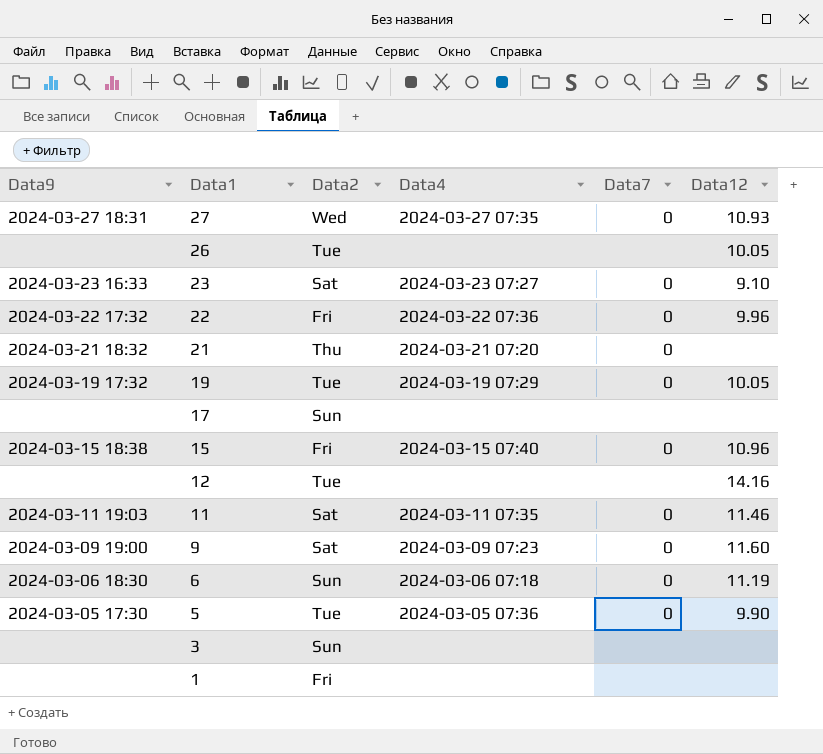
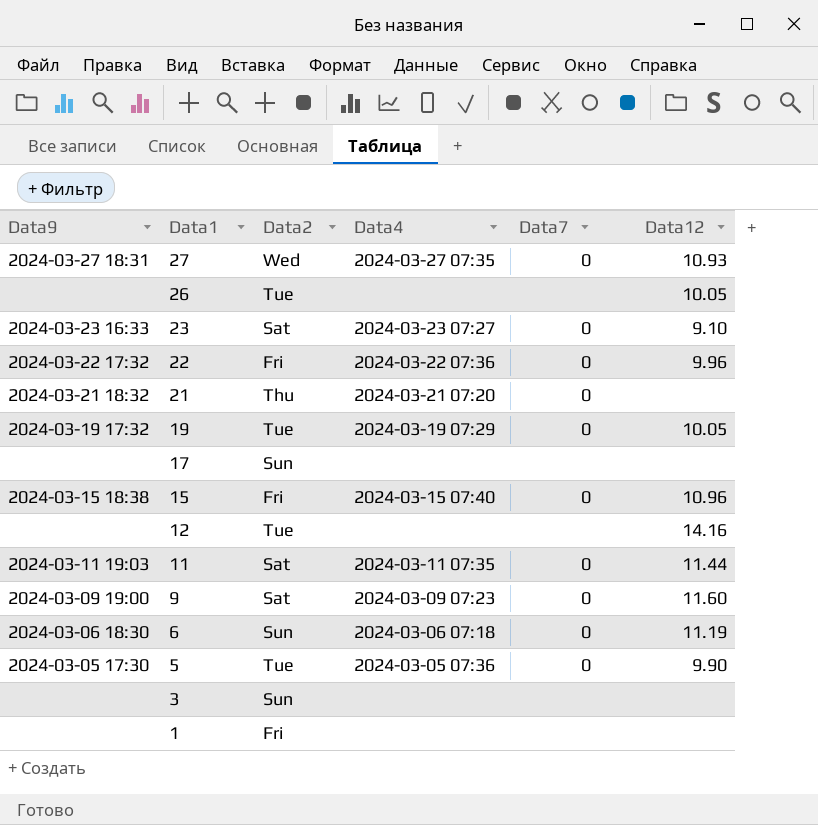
11 | Data12: 11.46 -> 11.44

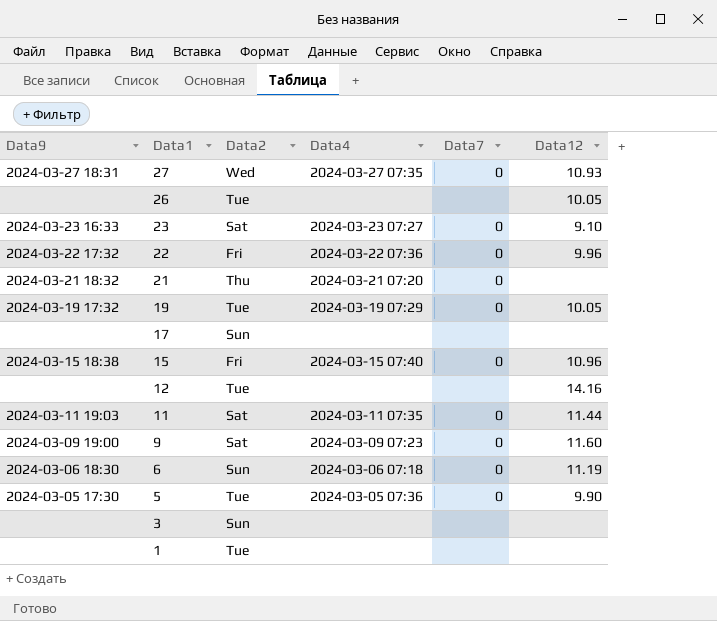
1 | Data2: Fri -> Tue

